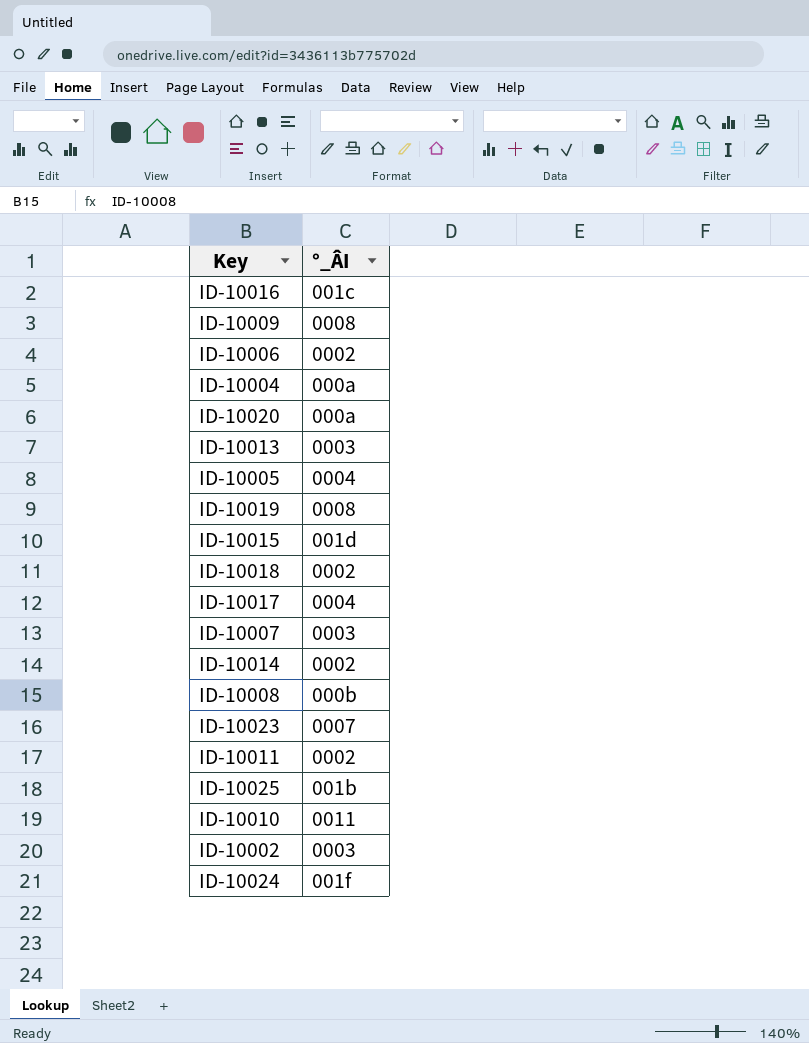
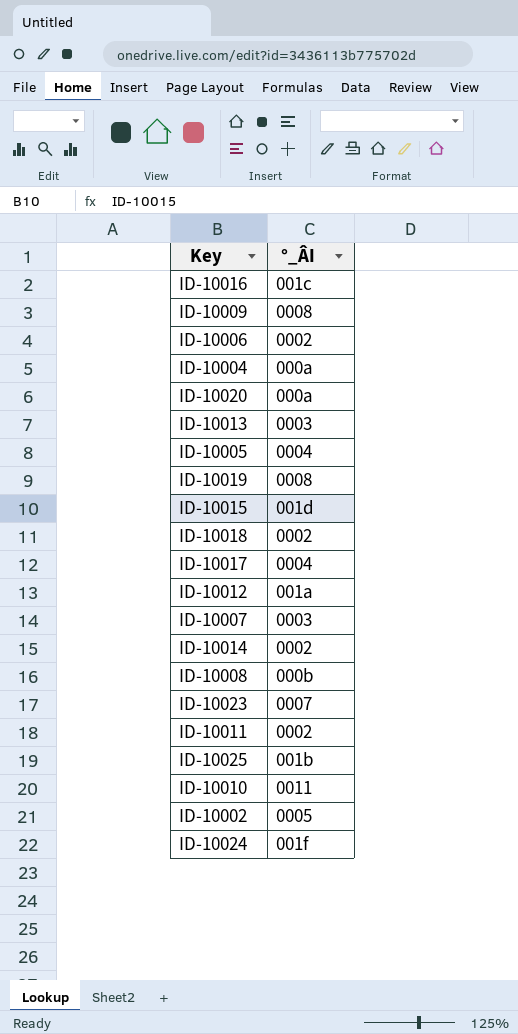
row ID-10012: none -> 001a
ID-10002 | °_ÂI: 0003 -> 0005

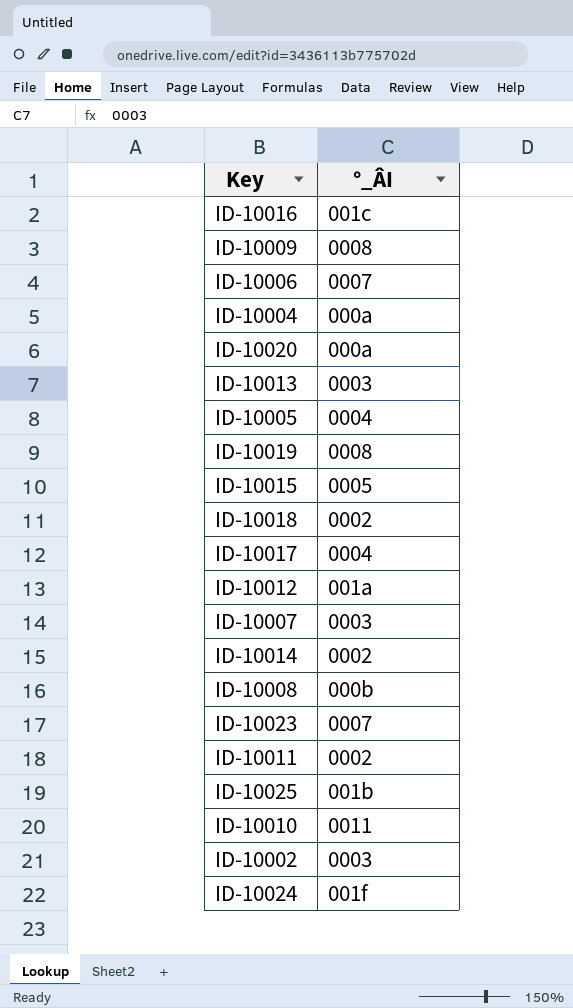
ID-10006 | °_ÂI: 0002 -> 0007
ID-10015 | °_ÂI: 001d -> 0005
ID-10002 | °_ÂI: 0005 -> 0003

